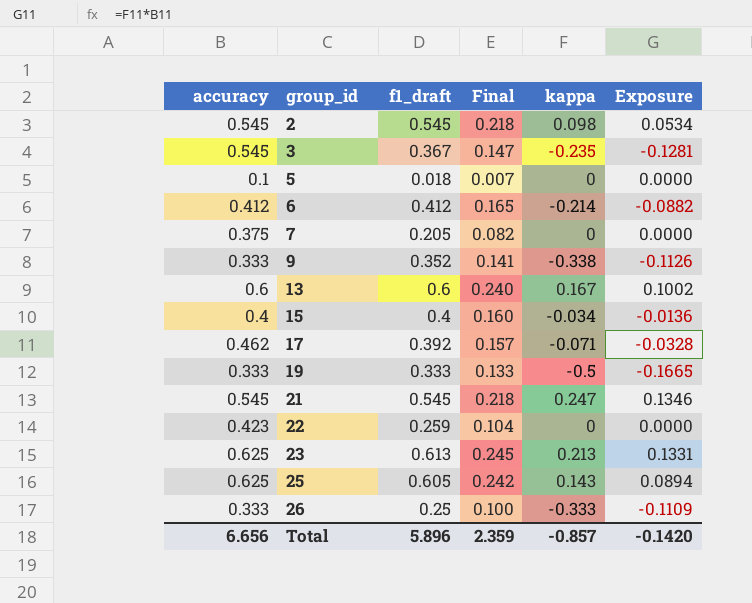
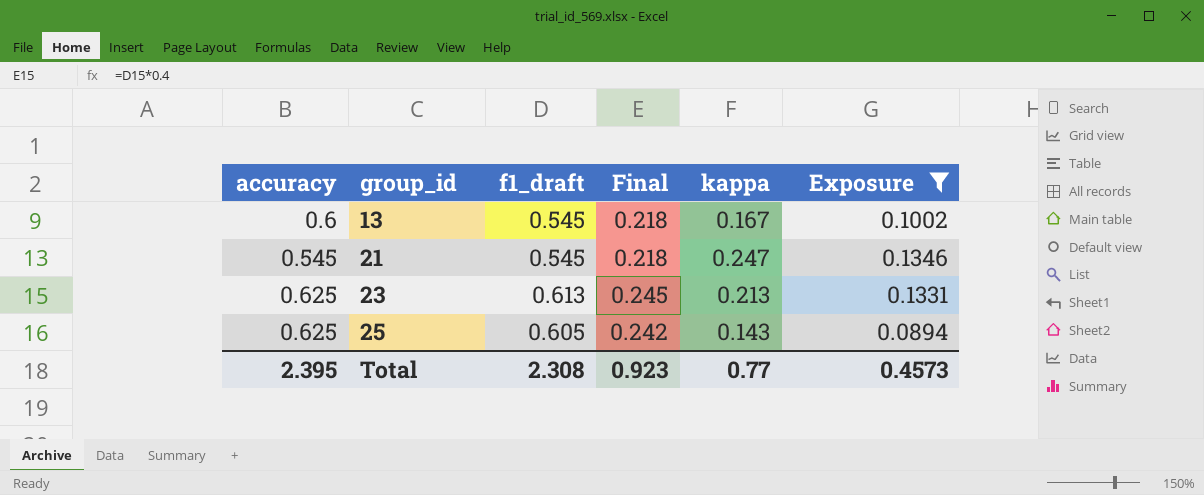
filter: none -> Exposure >= 0.0894
13 | f1_draft: 0.6 -> 0.545
13 | Final: 0.240 -> 0.218
Total | accuracy: 6.656 -> 2.395
Total | f1_draft: 5.896 -> 2.308
Total | Final: 2.359 -> 0.923
Total | kappa: -0.857 -> 0.77
Total | Exposure: -0.1420 -> 0.4573

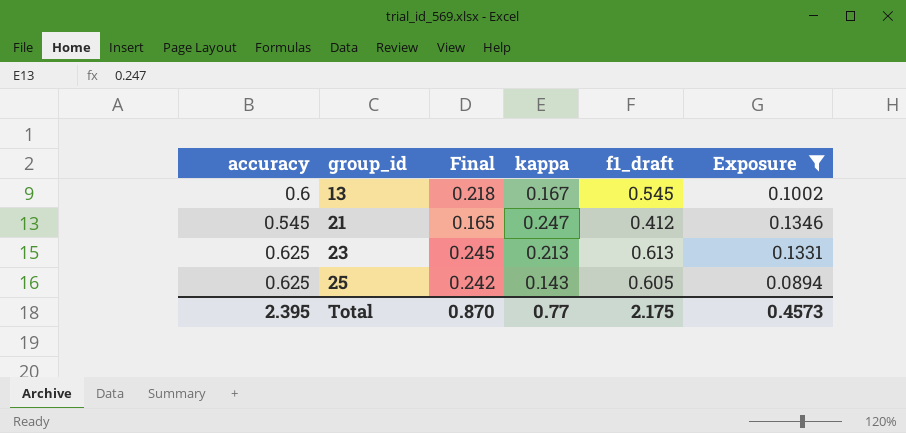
column f1_draft | position: 3 -> 5
21 | Final: 0.218 -> 0.165
21 | f1_draft: 0.545 -> 0.412
Total | Final: 0.923 -> 0.870
Total | f1_draft: 2.308 -> 2.175

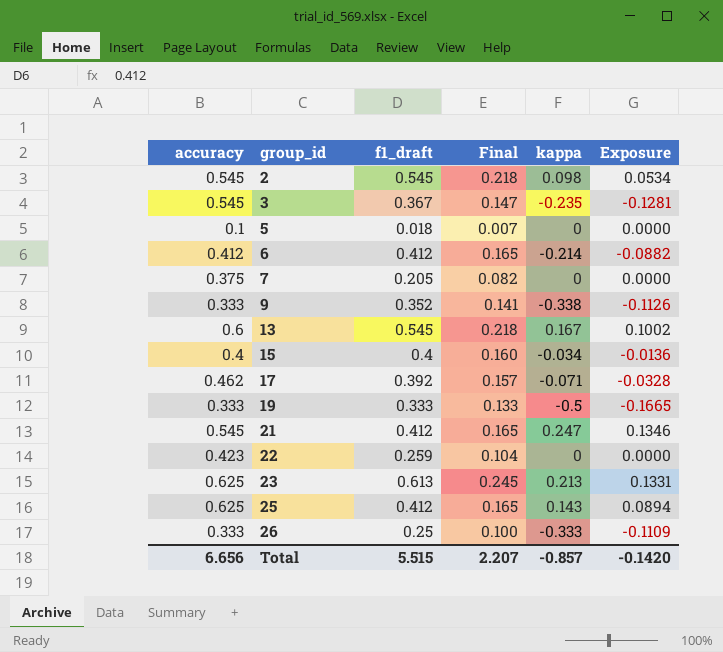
filter: Exposure >= 0.0894 -> none
column f1_draft | position: 5 -> 3
25 | f1_draft: 0.605 -> 0.412
25 | Final: 0.242 -> 0.165
Total | accuracy: 2.395 -> 6.656
Total | f1_draft: 2.175 -> 5.515
Total | Final: 0.870 -> 2.207
Total | kappa: 0.77 -> -0.857
Total | Exposure: 0.4573 -> -0.1420

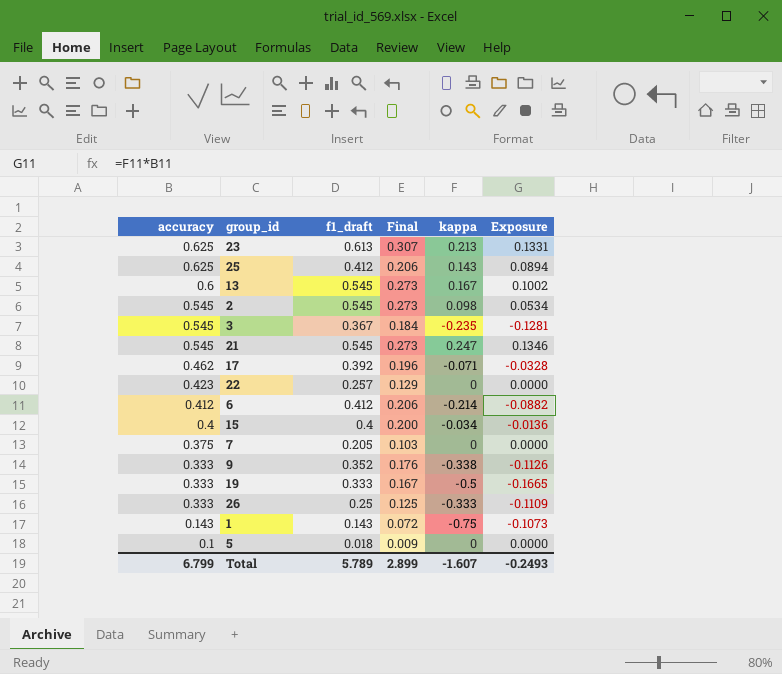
row order: group_id ascending -> accuracy descending
column Final | formula: [f1_draft] * 0.4 -> [f1_draft] * 0.5
21 | f1_draft: 0.412 -> 0.545
22 | f1_draft: 0.259 -> 0.257
row 1: none -> 0.143 | 0.143 | 0.072 | -0.75 | -0.1073
Total | accuracy: 6.656 -> 6.799
Total | f1_draft: 5.515 -> 5.789
Total | Final: 2.207 -> 2.899
Total | kappa: -0.857 -> -1.607
Total | Exposure: -0.1420 -> -0.2493

